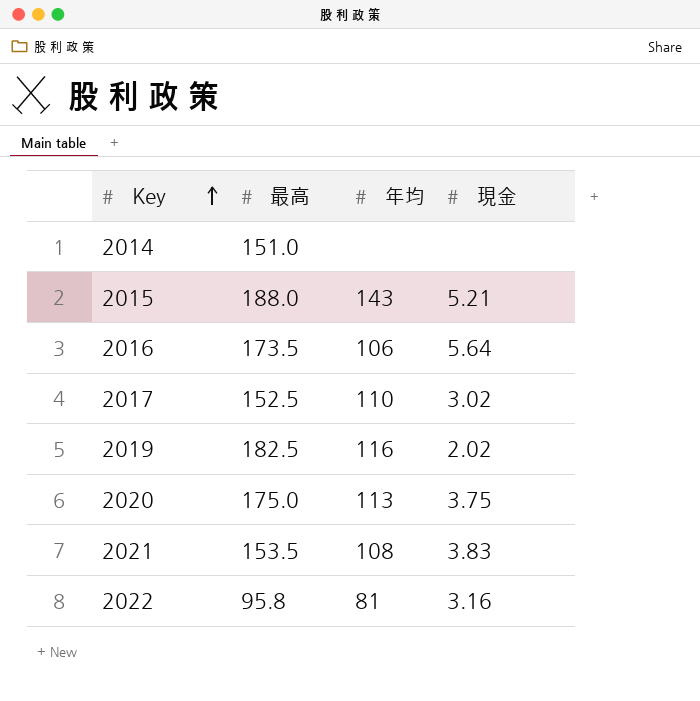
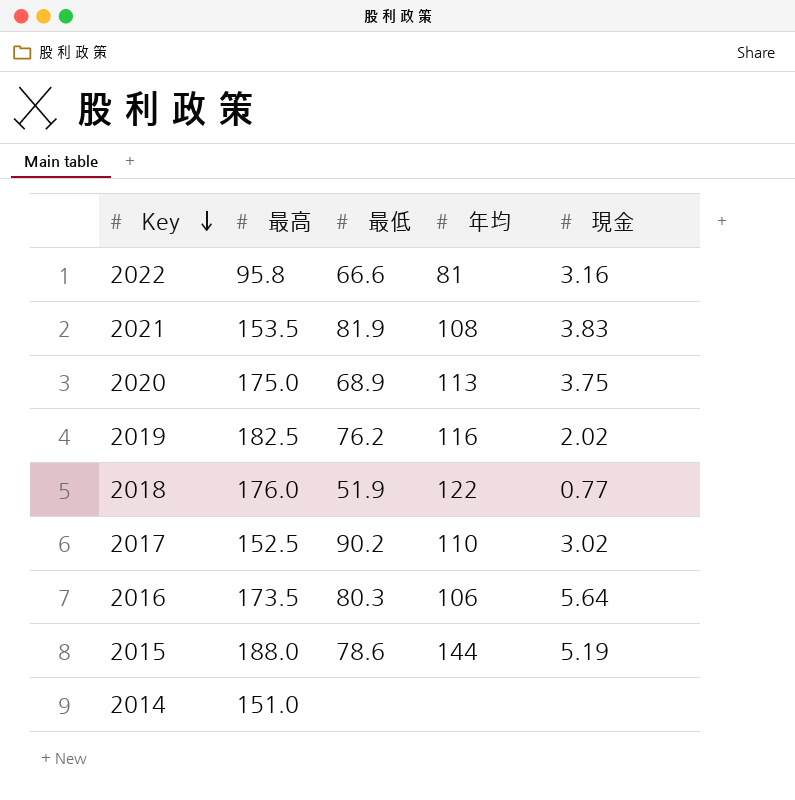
row order: Key ascending -> Key descending
column 最低 | position: none -> 3
row 2018: none -> 176.0 | 51.9 | 122 | 0.77
2015 | 年均: 143 -> 144
2015 | 現金: 5.21 -> 5.19

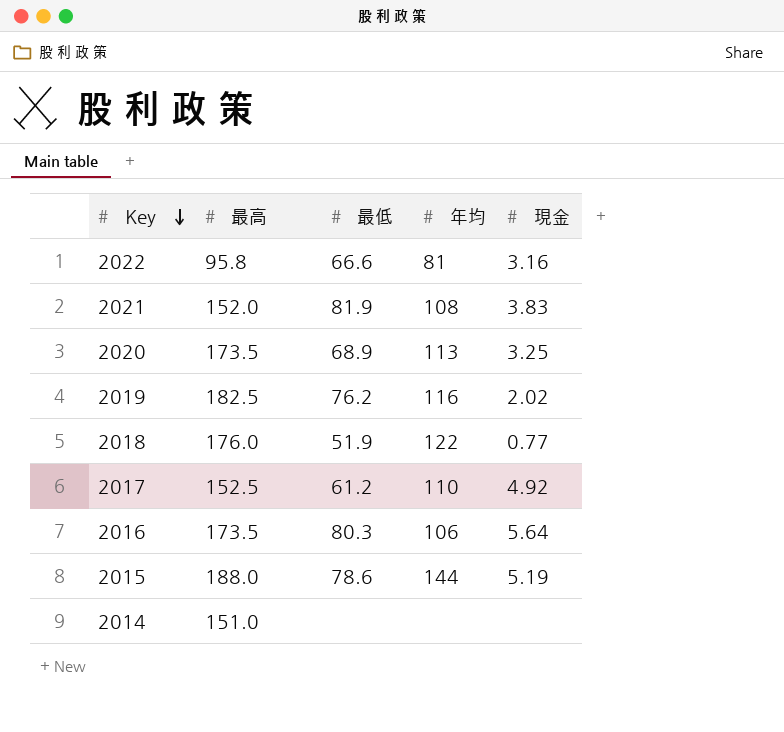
2021 | 最高: 153.5 -> 152.0
2020 | 最高: 175.0 -> 173.5
2020 | 現金: 3.75 -> 3.25
2017 | 最低: 90.2 -> 61.2
2017 | 現金: 3.02 -> 4.92

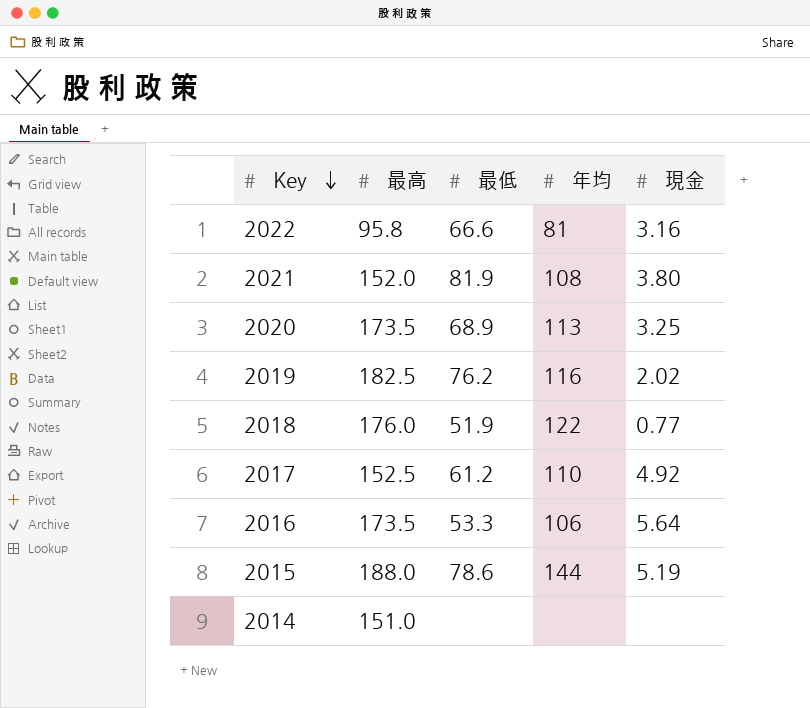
2021 | 現金: 3.83 -> 3.80
2016 | 最低: 80.3 -> 53.3

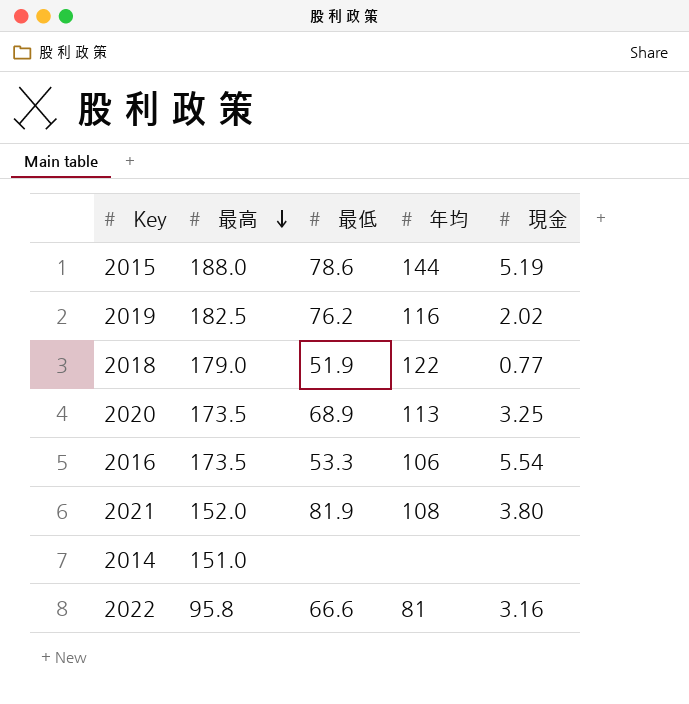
row order: Key descending -> 最高 descending
row 2017: 152.5 | 61.2 | 110 | 4.92 -> none
2018 | 最高: 176.0 -> 179.0
2016 | 現金: 5.64 -> 5.54

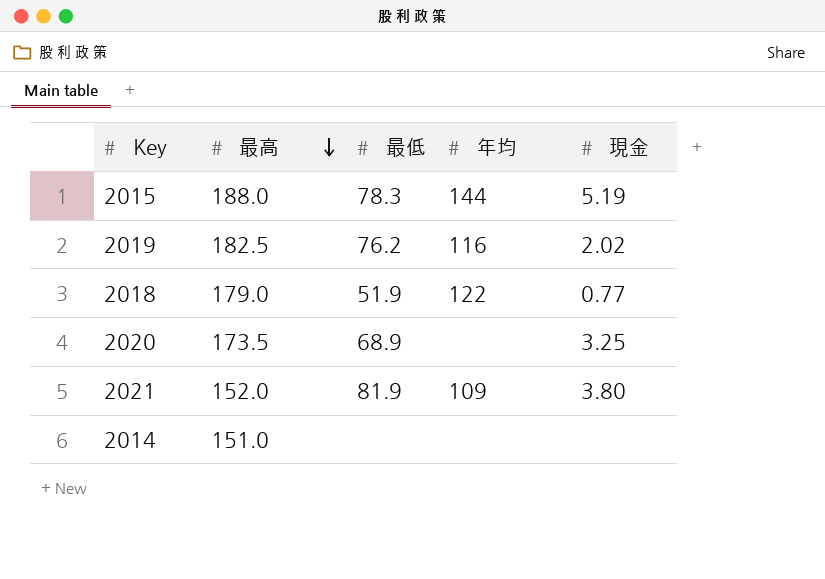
row 2016: 173.5 | 53.3 | 106 | 5.54 -> none
row 2022: 95.8 | 66.6 | 81 | 3.16 -> none
2015 | 最低: 78.6 -> 78.3
2020 | 年均: 113 -> none
2021 | 年均: 108 -> 109

